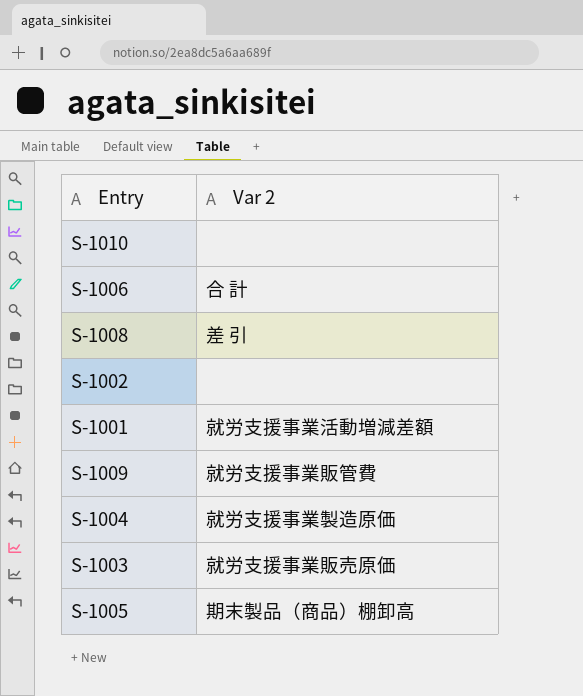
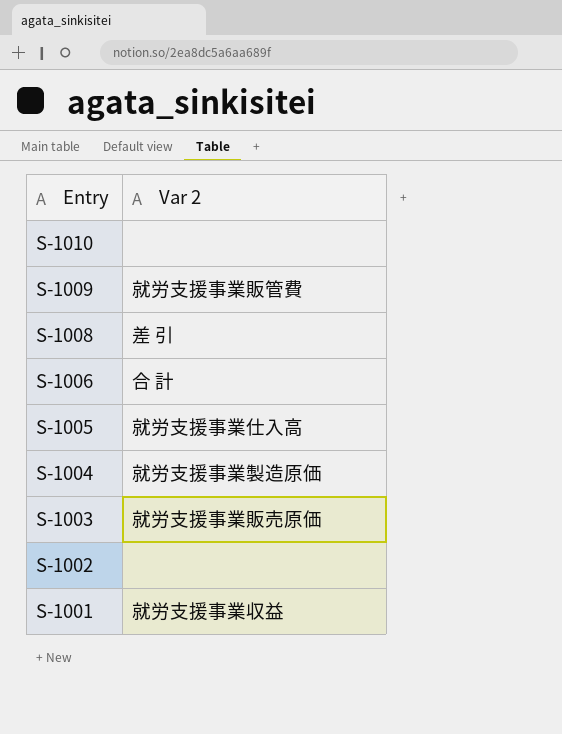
row order: none -> Entry descending
S-1005 | Var 2: 期末製品（商品）棚卸高 -> 就労支援事業仕入高
S-1001 | Var 2: 就労支援事業活動増減差額 -> 就労支援事業収益

